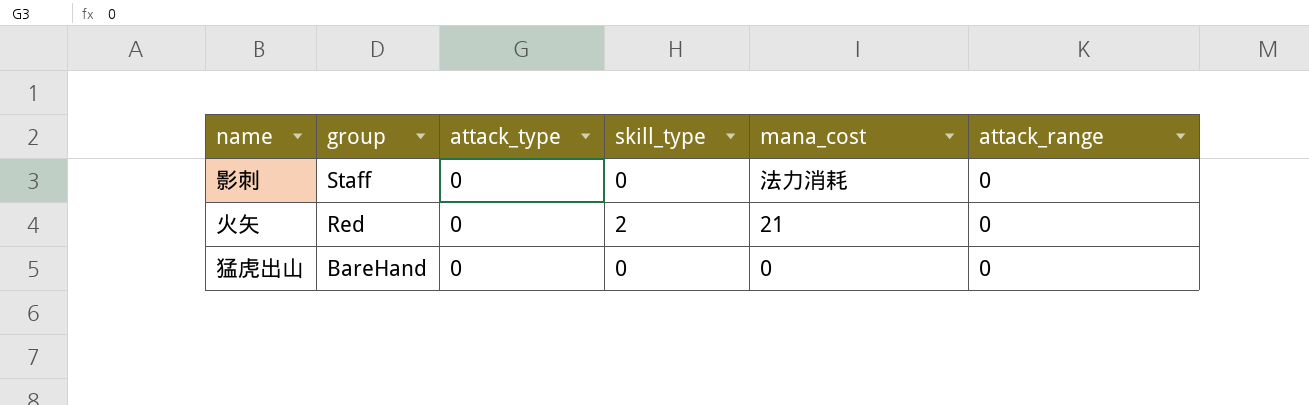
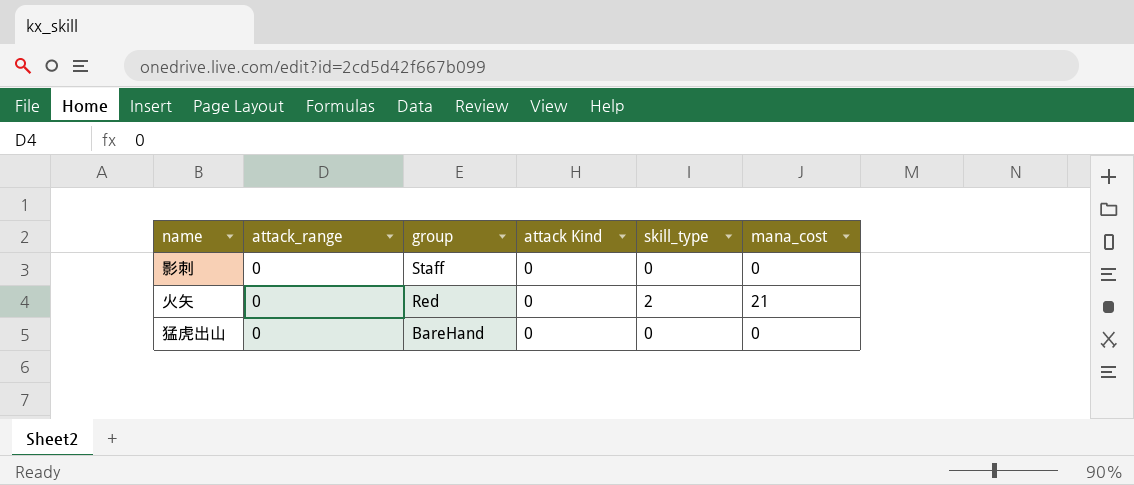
column attack_range | position: 6 -> 2
column name: attack_type -> attack Kind
影刺 | mana_cost: 法力消耗 -> 0

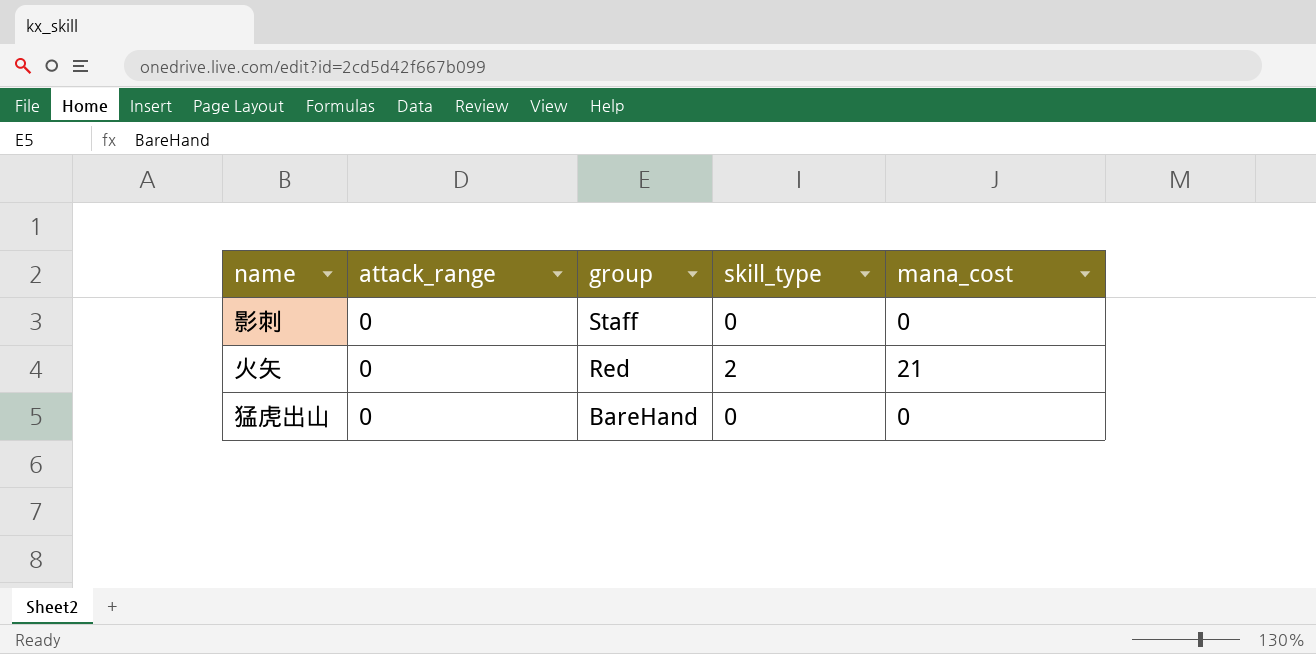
column attack Kind | position: 4 -> none

